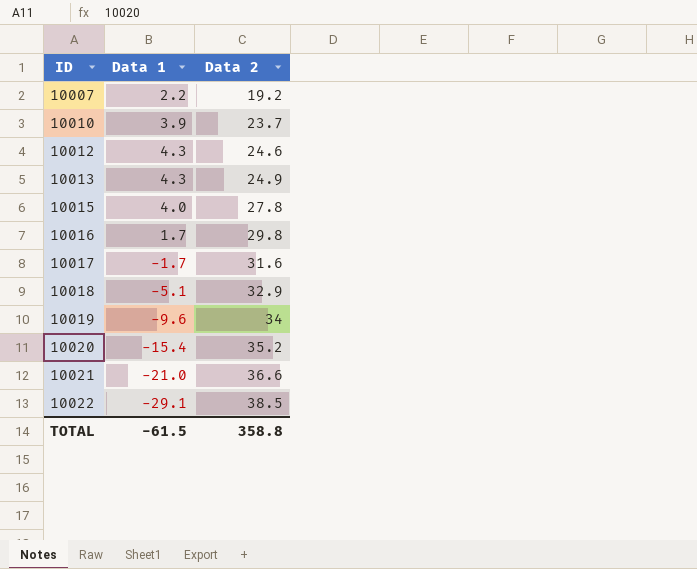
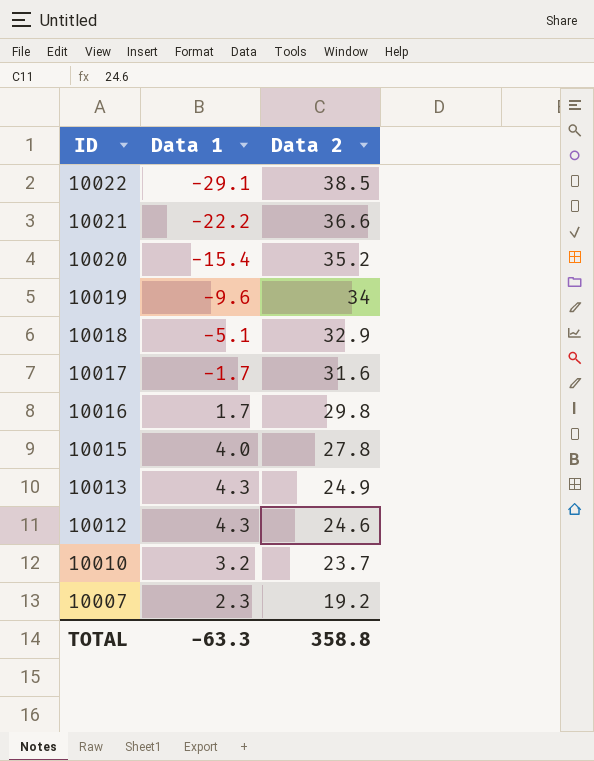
row order: ID ascending -> ID descending
10021 | Data 1: -21.0 -> -22.2
10010 | Data 1: 3.9 -> 3.2
10007 | Data 1: 2.2 -> 2.3
TOTAL | Data 1: -61.5 -> -63.3

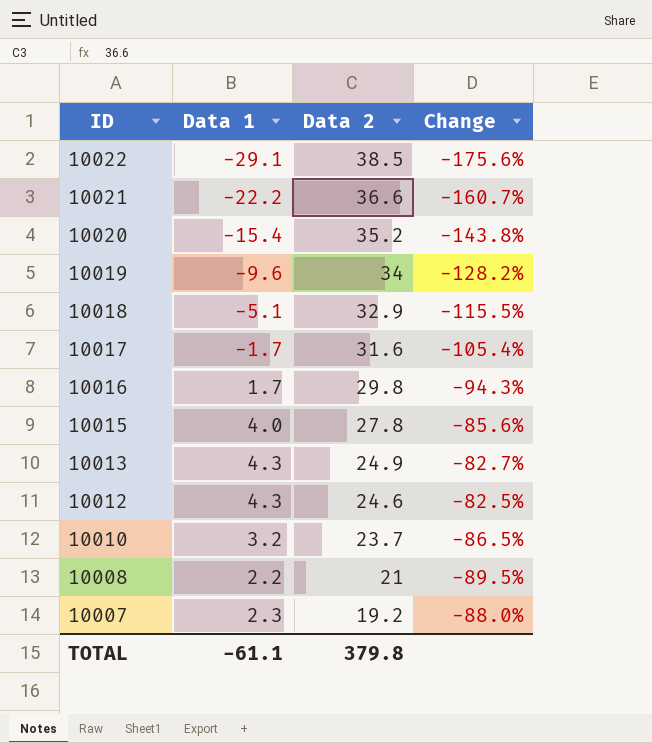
column Change | formula: none -> ([Data 1] - [Data 2]) / [Data 2]
row 10008: none -> 2.2 | 21 | -89.5%
TOTAL | Data 1: -63.3 -> -61.1
TOTAL | Data 2: 358.8 -> 379.8

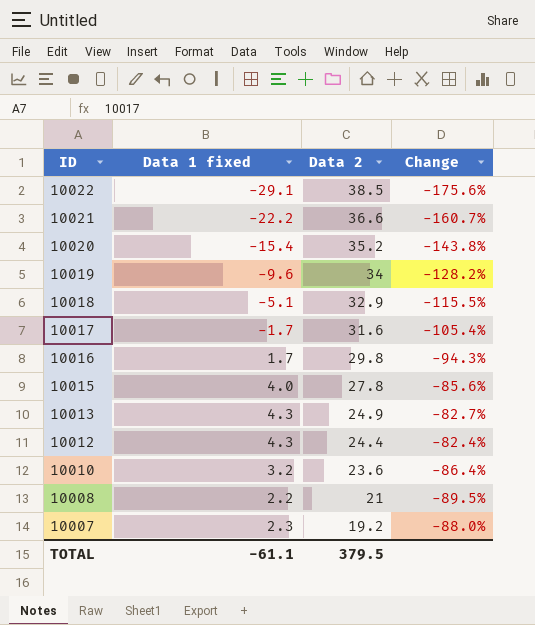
column name: Data 1 -> Data 1 fixed
10012 | Data 2: 24.6 -> 24.4
10012 | Change: -82.5% -> -82.4%
10010 | Data 2: 23.7 -> 23.6
10010 | Change: -86.5% -> -86.4%
TOTAL | Data 2: 379.8 -> 379.5

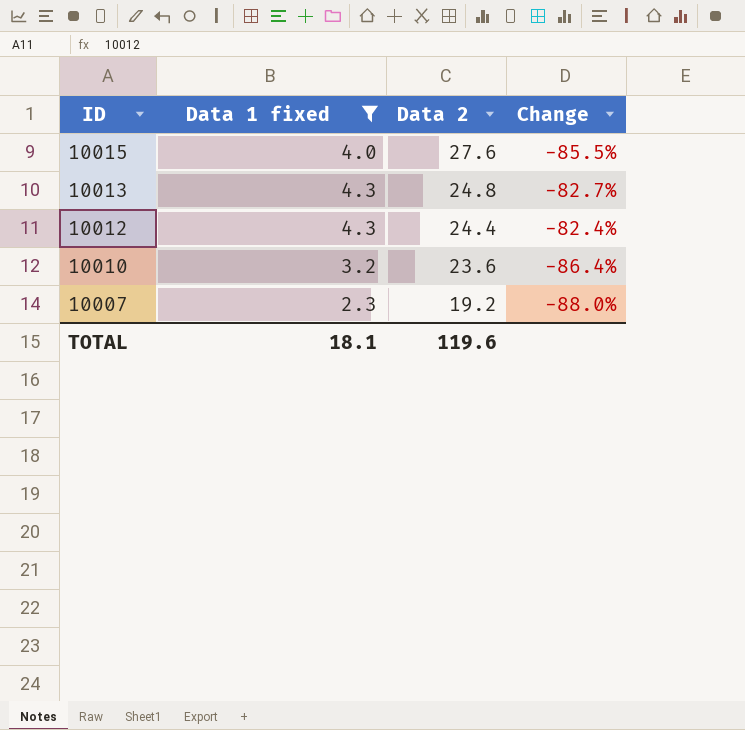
filter: none -> Data 1 fixed >= 2.3
10015 | Data 2: 27.8 -> 27.6
10015 | Change: -85.6% -> -85.5%
10013 | Data 2: 24.9 -> 24.8
TOTAL | Data 1 fixed: -61.1 -> 18.1
TOTAL | Data 2: 379.5 -> 119.6

